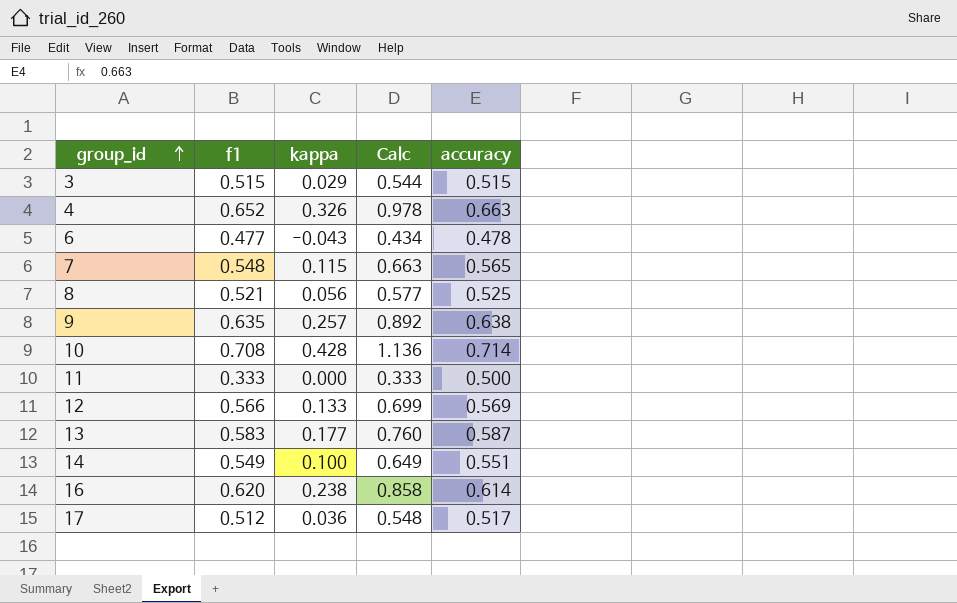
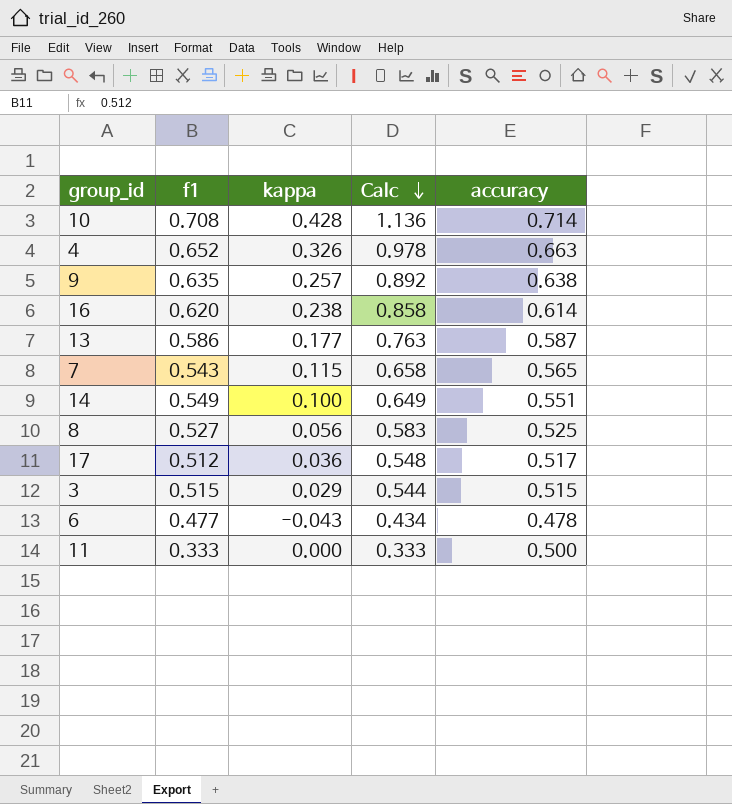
row order: group_id ascending -> Calc descending
row 12: 0.566 | 0.133 | 0.699 | 0.569 -> none
13 | f1: 0.583 -> 0.586
13 | Calc: 0.760 -> 0.763
7 | f1: 0.548 -> 0.543
7 | Calc: 0.663 -> 0.658
8 | f1: 0.521 -> 0.527
8 | Calc: 0.577 -> 0.583

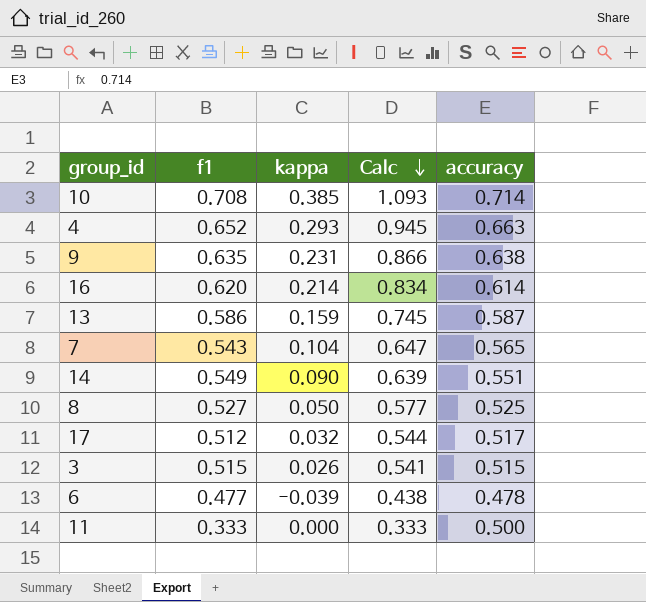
10 | kappa: 0.428 -> 0.385
10 | Calc: 1.136 -> 1.093
4 | kappa: 0.326 -> 0.293
4 | Calc: 0.978 -> 0.945
9 | kappa: 0.257 -> 0.231
9 | Calc: 0.892 -> 0.866
16 | kappa: 0.238 -> 0.214
16 | Calc: 0.858 -> 0.834
13 | kappa: 0.177 -> 0.159
13 | Calc: 0.763 -> 0.745
7 | kappa: 0.115 -> 0.104
7 | Calc: 0.658 -> 0.647
14 | kappa: 0.100 -> 0.090
14 | Calc: 0.649 -> 0.639
8 | kappa: 0.056 -> 0.050
8 | Calc: 0.583 -> 0.577
17 | kappa: 0.036 -> 0.032
17 | Calc: 0.548 -> 0.544
3 | kappa: 0.029 -> 0.026
3 | Calc: 0.544 -> 0.541
6 | kappa: -0.043 -> -0.039
6 | Calc: 0.434 -> 0.438

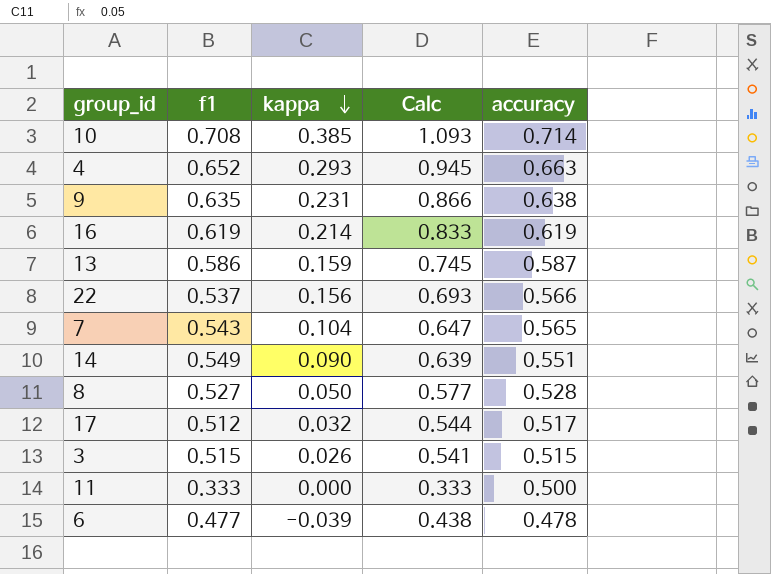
row order: Calc descending -> kappa descending
16 | f1: 0.620 -> 0.619
16 | Calc: 0.834 -> 0.833
16 | accuracy: 0.614 -> 0.619
row 22: none -> 0.537 | 0.156 | 0.693 | 0.566
8 | accuracy: 0.525 -> 0.528

